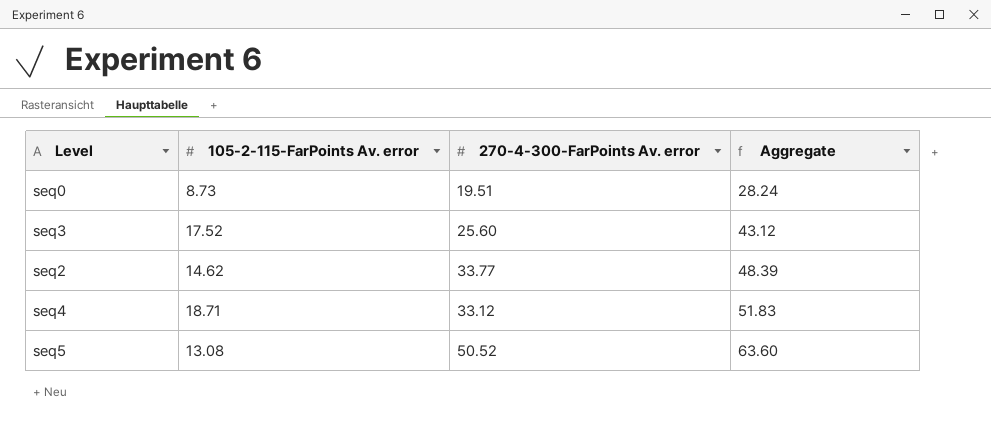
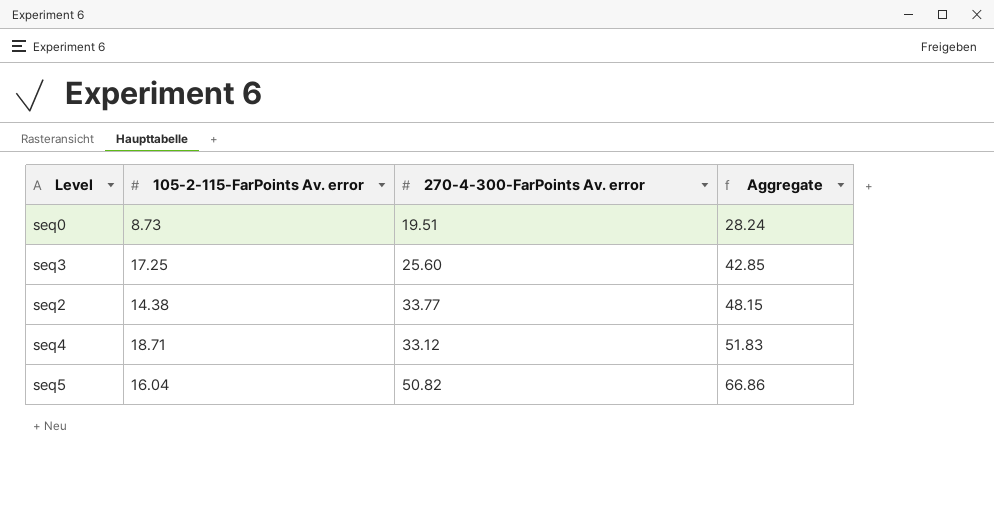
seq3 | 105-2-115-FarPoints Av. error: 17.52 -> 17.25
seq3 | Aggregate: 43.12 -> 42.85
seq2 | 105-2-115-FarPoints Av. error: 14.62 -> 14.38
seq2 | Aggregate: 48.39 -> 48.15
seq5 | 105-2-115-FarPoints Av. error: 13.08 -> 16.04
seq5 | 270-4-300-FarPoints Av. error: 50.52 -> 50.82
seq5 | Aggregate: 63.60 -> 66.86

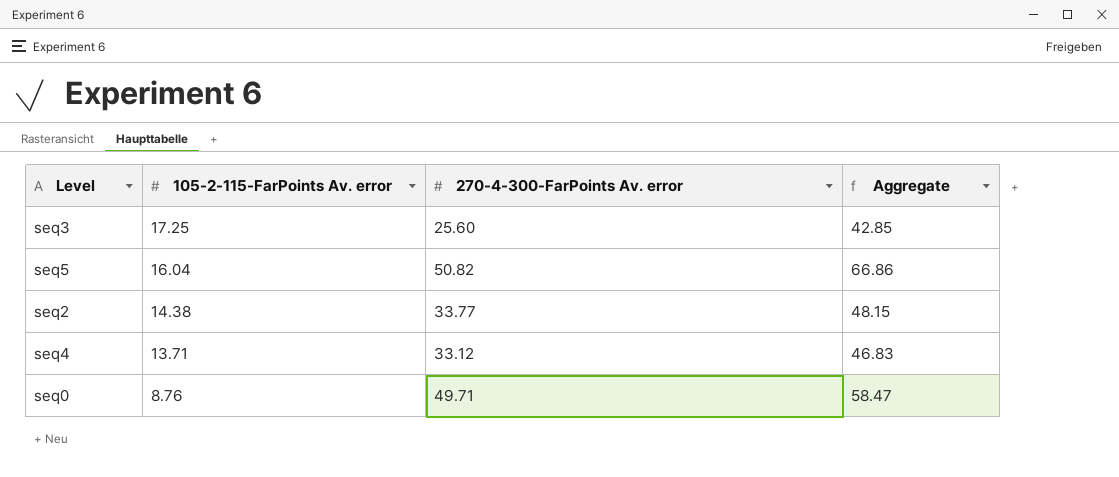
row order: Aggregate ascending -> 105-2-115-FarPoints Av. error descending
seq4 | 105-2-115-FarPoints Av. error: 18.71 -> 13.71
seq4 | Aggregate: 51.83 -> 46.83
seq0 | 105-2-115-FarPoints Av. error: 8.73 -> 8.76
seq0 | 270-4-300-FarPoints Av. error: 19.51 -> 49.71
seq0 | Aggregate: 28.24 -> 58.47

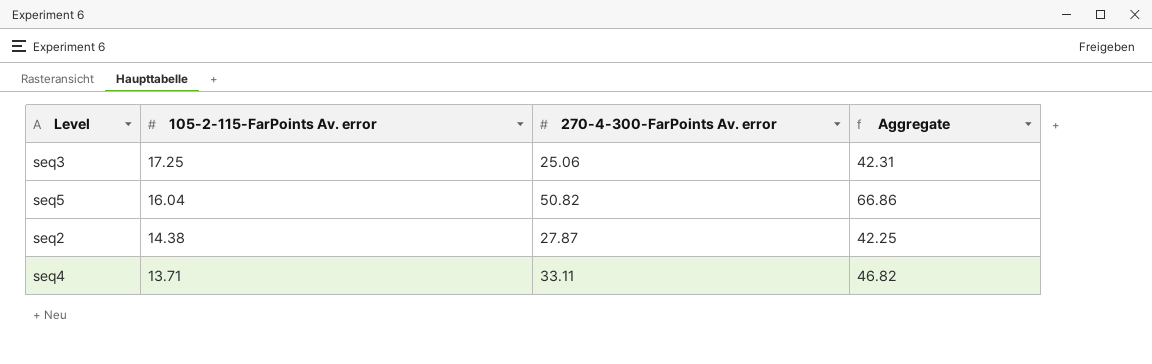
row seq0: 8.76 | 49.71 | 58.47 -> none
seq3 | 270-4-300-FarPoints Av. error: 25.60 -> 25.06
seq3 | Aggregate: 42.85 -> 42.31
seq2 | 270-4-300-FarPoints Av. error: 33.77 -> 27.87
seq2 | Aggregate: 48.15 -> 42.25
seq4 | 270-4-300-FarPoints Av. error: 33.12 -> 33.11
seq4 | Aggregate: 46.83 -> 46.82

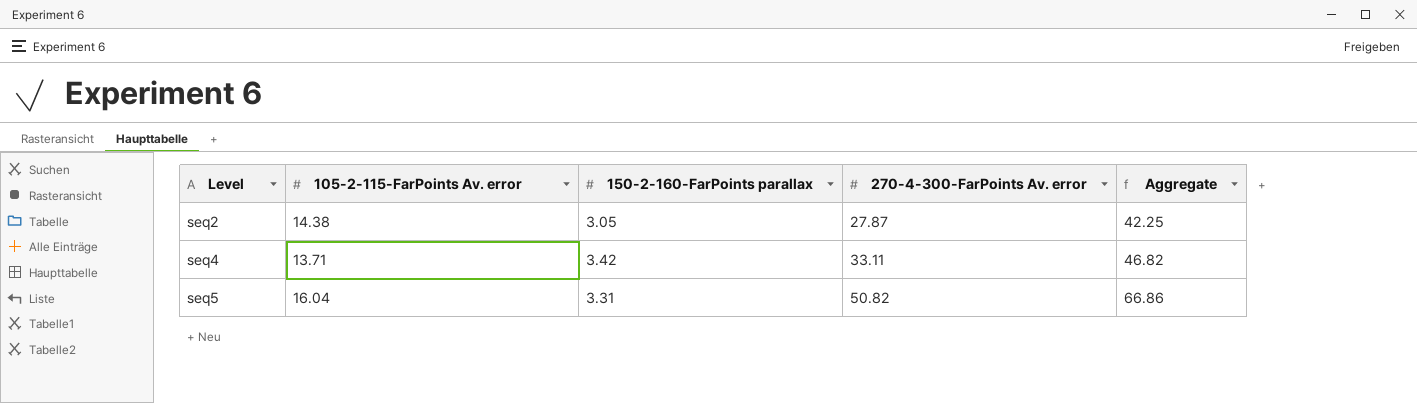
row order: 105-2-115-FarPoints Av. error descending -> Level ascending
column 150-2-160-FarPoints parallax | position: none -> 3
row seq3: 17.25 | 25.06 | 42.31 -> none

